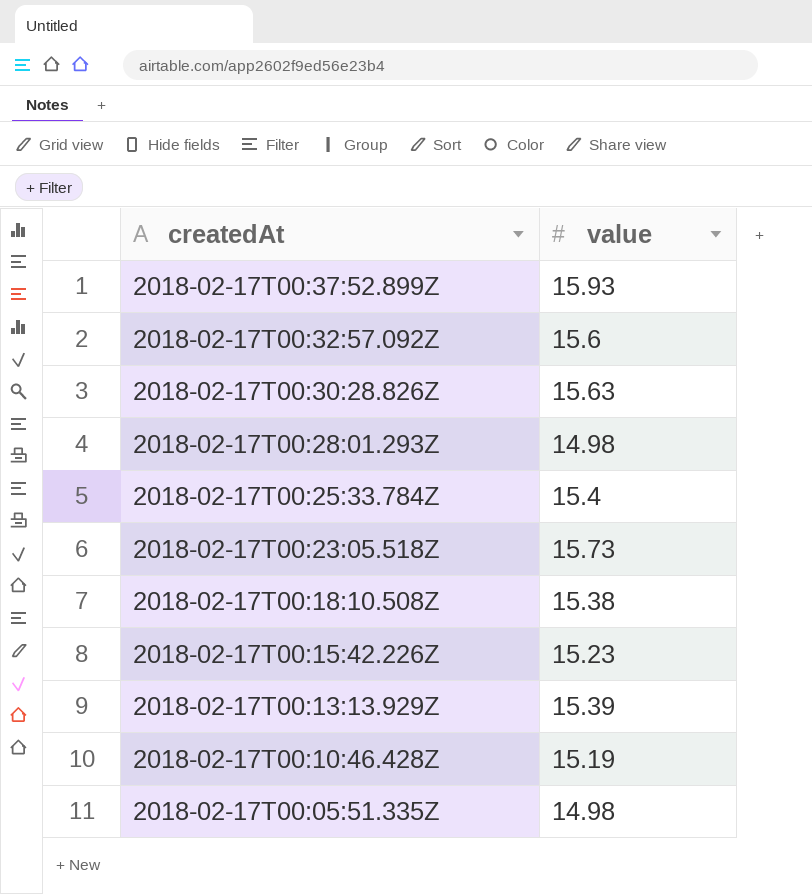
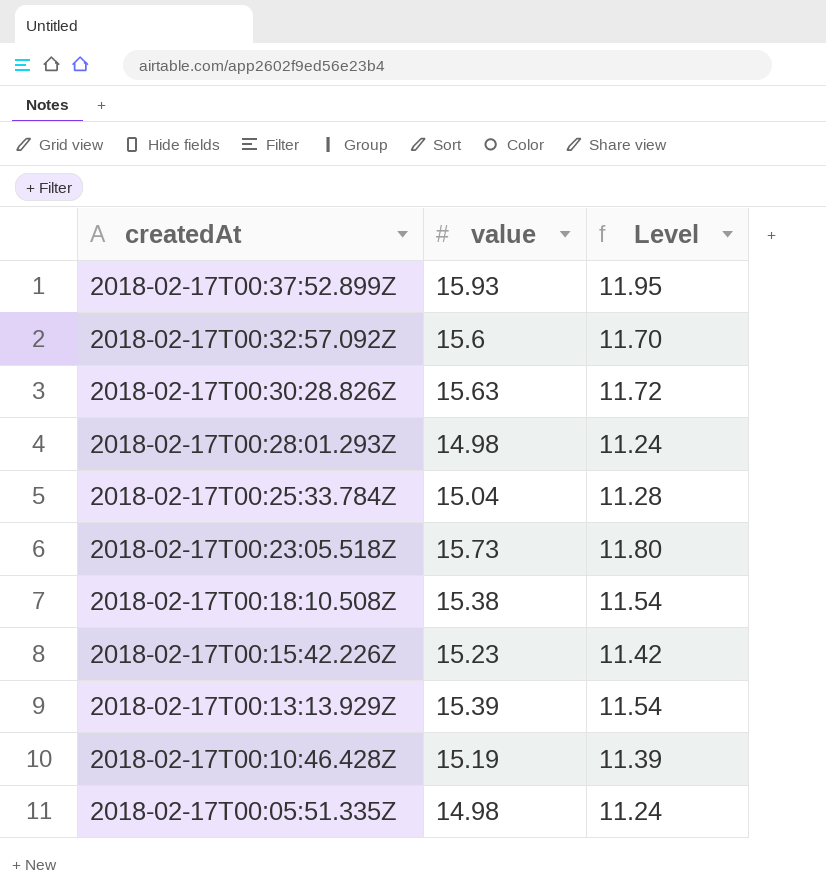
column Level | formula: none -> [value] * 0.75
2018-02-17T00:25:33.784Z | value: 15.4 -> 15.04

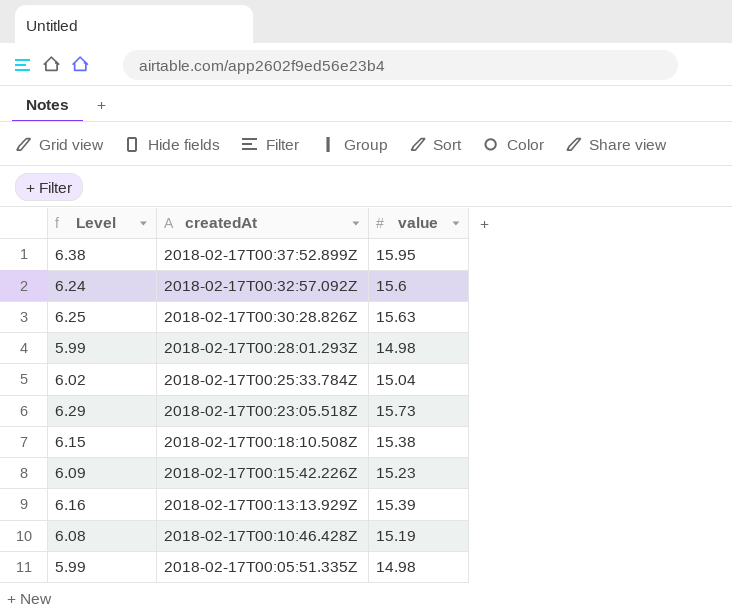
column Level | formula: [value] * 0.75 -> [value] * 0.4
column Level | position: 3 -> 1
2018-02-17T00:37:52.899Z | value: 15.93 -> 15.95

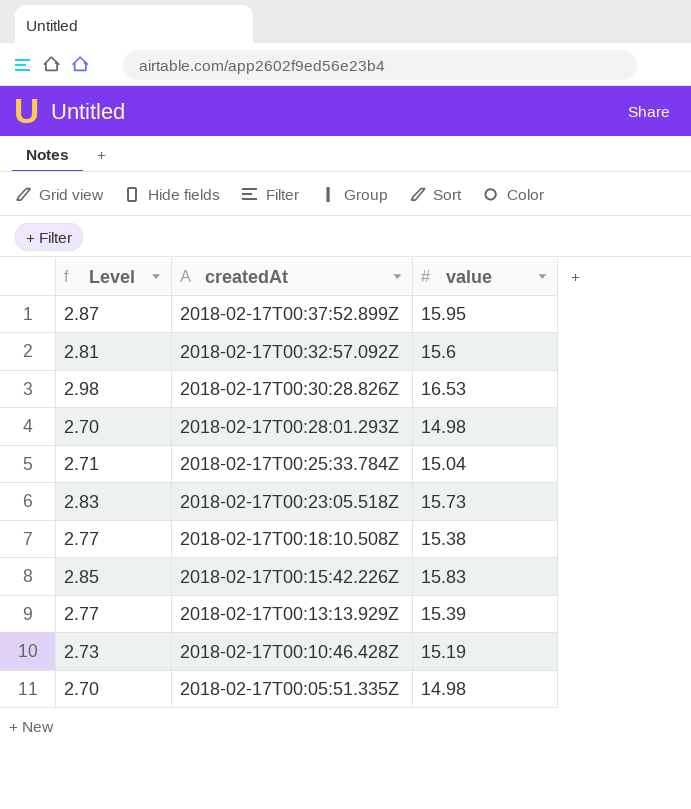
column Level | formula: [value] * 0.4 -> [value] * 0.18
2018-02-17T00:30:28.826Z | value: 15.63 -> 16.53
2018-02-17T00:15:42.226Z | value: 15.23 -> 15.83

